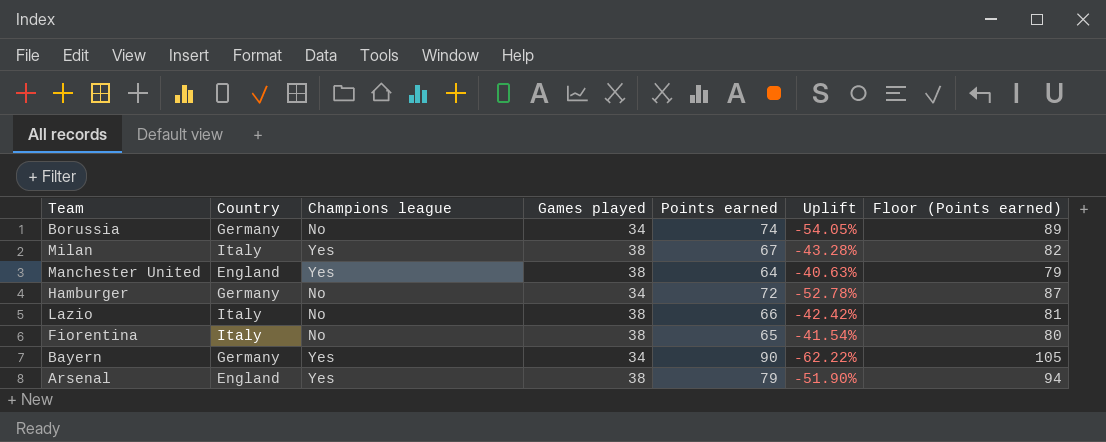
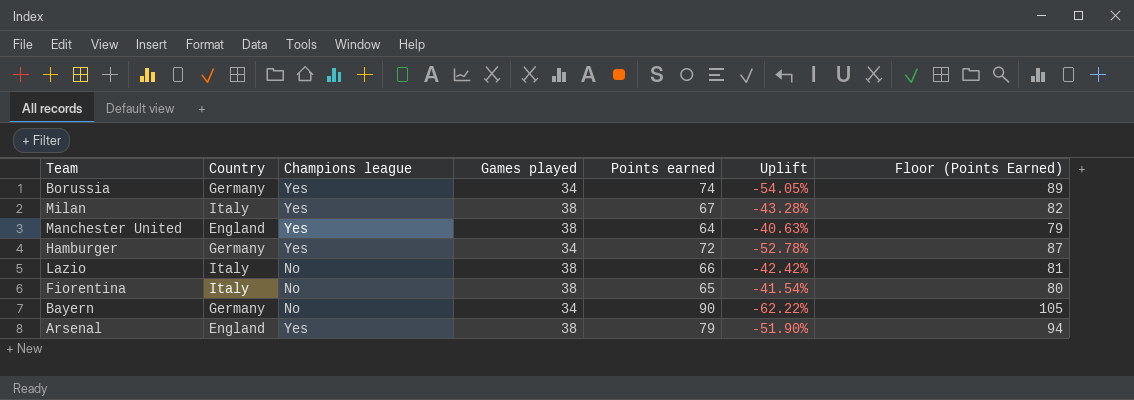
column name: Floor (Points earned) -> Floor (Points Earned)
Borussia | Champions league: No -> Yes
Hamburger | Champions league: No -> Yes
Bayern | Champions league: Yes -> No

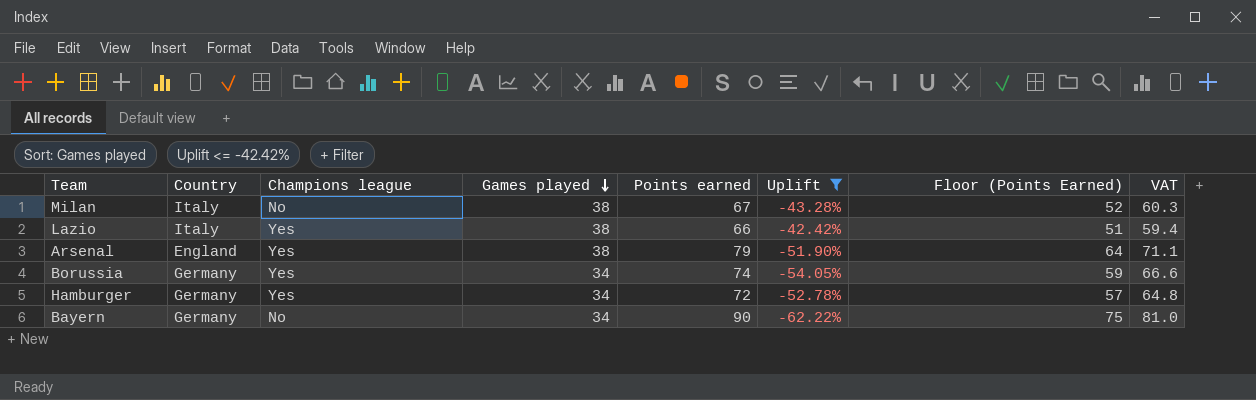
filter: none -> Uplift <= -42.42%
row order: none -> Games played descending
column Floor (Points Earned) | formula: [Points earned] + 15 -> [Points earned] - 15
column VAT | formula: none -> [Points earned] * 0.9
Milan | Champions league: Yes -> No
Lazio | Champions league: No -> Yes

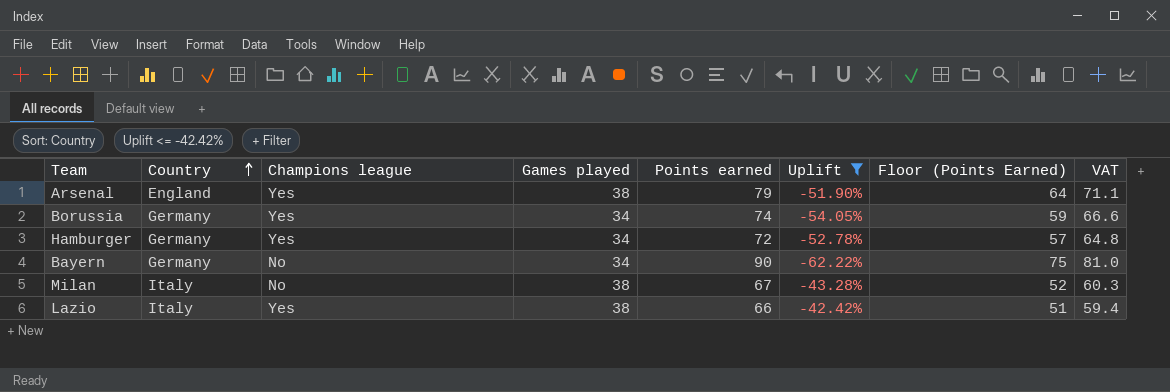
row order: Games played descending -> Country ascending

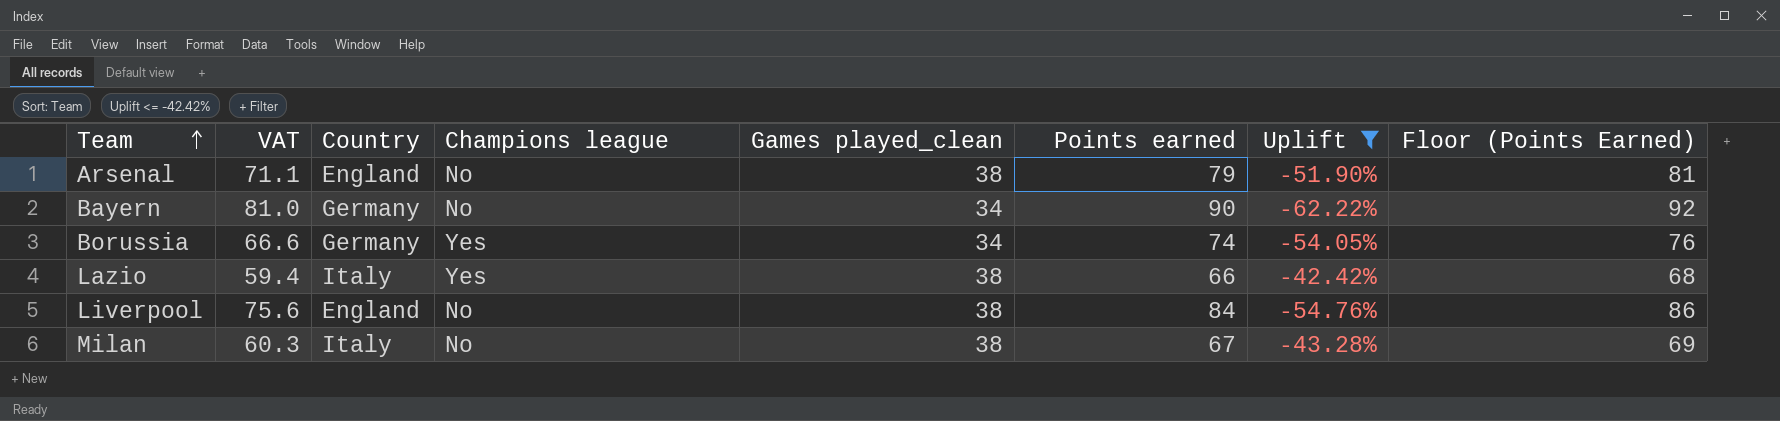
row order: Country ascending -> Team ascending
column VAT | position: 8 -> 2
column name: Games played -> Games played_clean
column Floor (Points Earned) | formula: [Points earned] - 15 -> [Points earned] + 2
row Hamburger: Germany | Yes | 34 | 72 | -52.78% | 57 | 64.8 -> none
Arsenal | Champions league: Yes -> No
row Liverpool: none -> 75.6 | England | No | 38 | 84 | -54.76% | 86

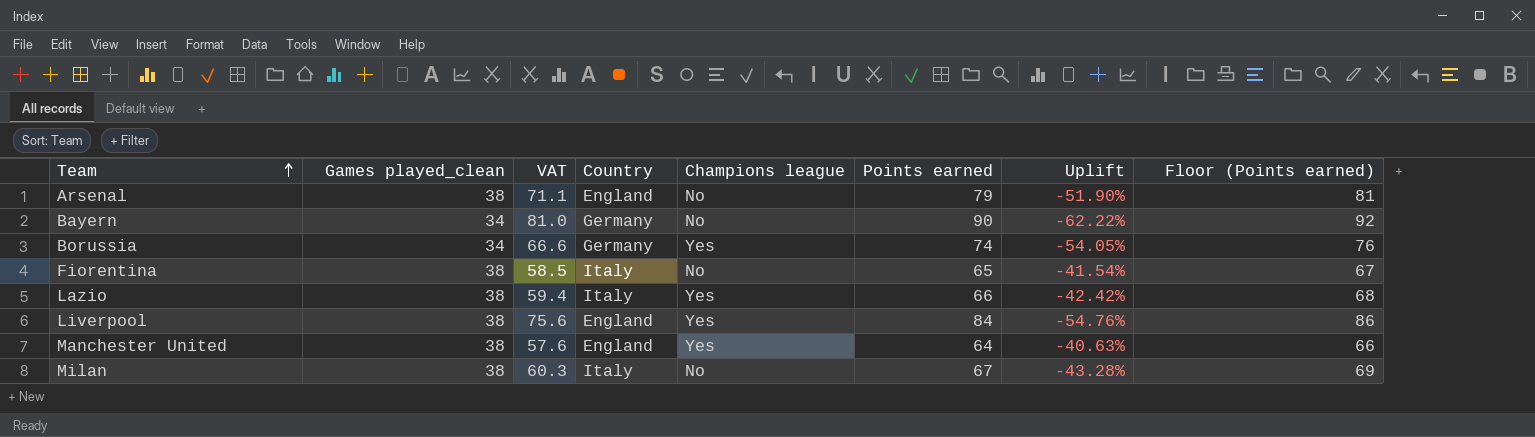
filter: Uplift <= -42.42% -> none
column Games played_clean | position: 5 -> 2
column name: Floor (Points Earned) -> Floor (Points earned)
Liverpool | Champions league: No -> Yes

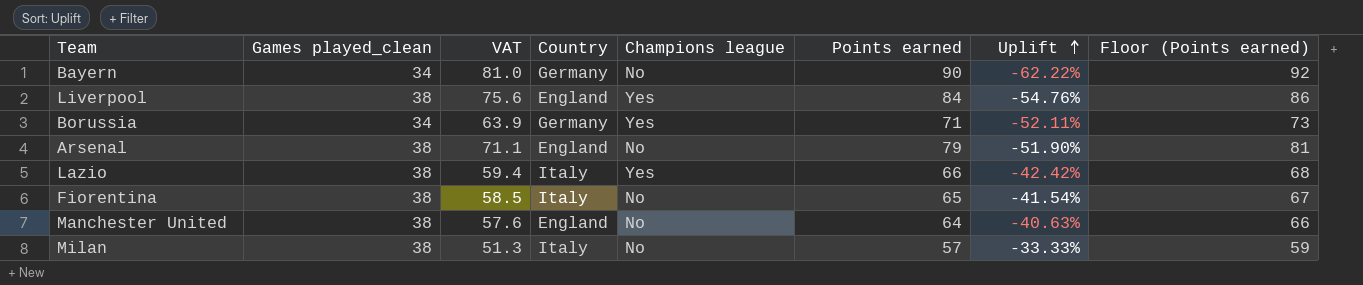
row order: Team ascending -> Uplift ascending
Borussia | VAT: 66.6 -> 63.9
Borussia | Points earned: 74 -> 71
Borussia | Uplift: -54.05% -> -52.11%
Borussia | Floor (Points earned): 76 -> 73
Manchester United | Champions league: Yes -> No
Milan | VAT: 60.3 -> 51.3
Milan | Points earned: 67 -> 57
Milan | Uplift: -43.28% -> -33.33%
Milan | Floor (Points earned): 69 -> 59

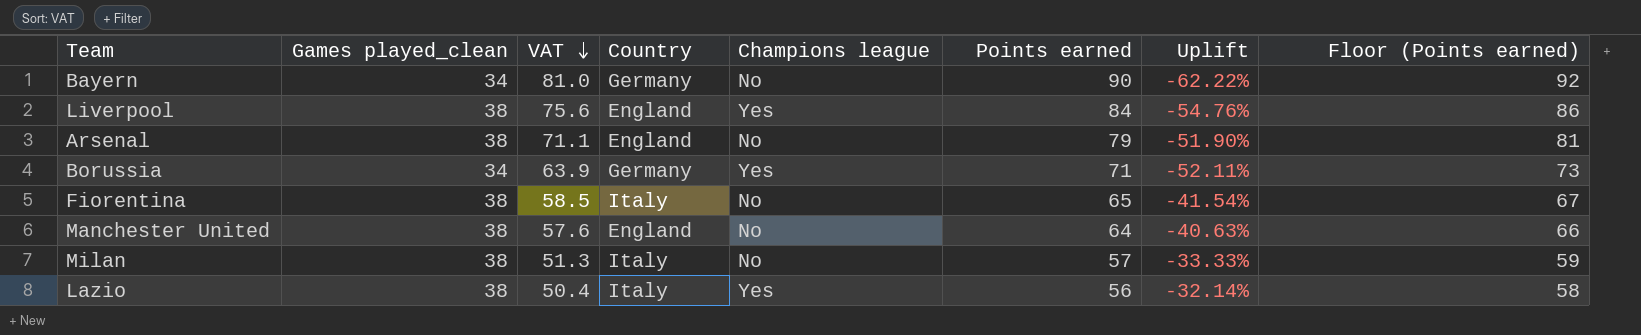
row order: Uplift ascending -> VAT descending
Lazio | VAT: 59.4 -> 50.4
Lazio | Points earned: 66 -> 56
Lazio | Uplift: -42.42% -> -32.14%
Lazio | Floor (Points earned): 68 -> 58

